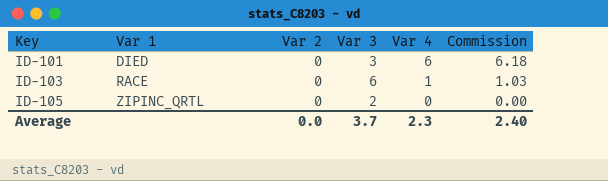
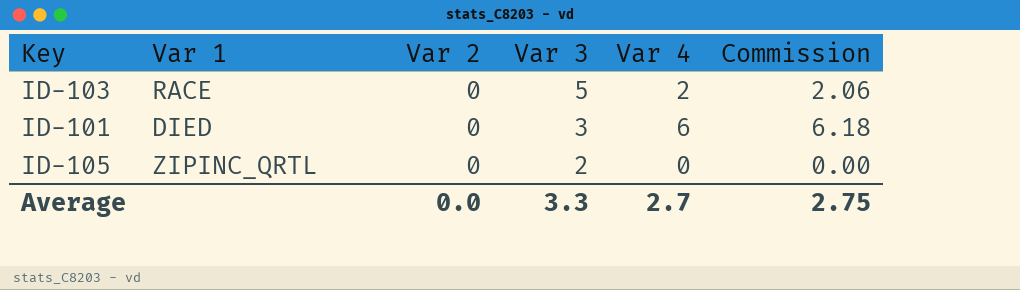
row order: Key ascending -> Var 3 descending
ID-103 | Var 3: 6 -> 5
ID-103 | Var 4: 1 -> 2
ID-103 | Commission: 1.03 -> 2.06
Average | Var 3: 3.7 -> 3.3
Average | Var 4: 2.3 -> 2.7
Average | Commission: 2.40 -> 2.75

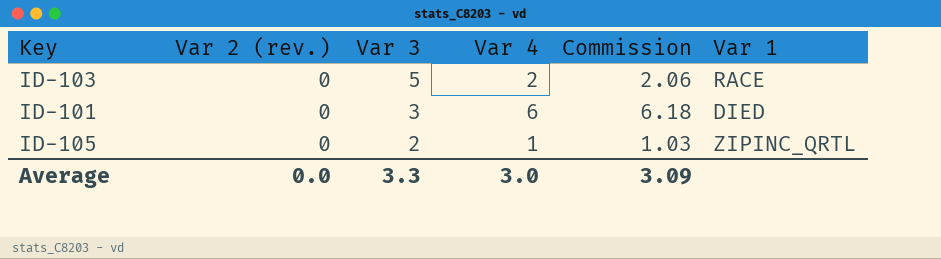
column name: Var 2 -> Var 2 (rev.)
column Var 1 | position: 2 -> 6
ID-105 | Var 4: 0 -> 1
ID-105 | Commission: 0.00 -> 1.03
Average | Var 4: 2.7 -> 3.0
Average | Commission: 2.75 -> 3.09

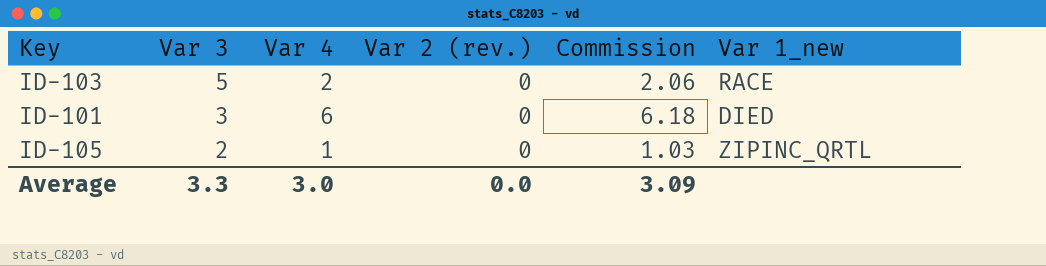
column Var 2 (rev.) | position: 2 -> 4
column name: Var 1 -> Var 1_new

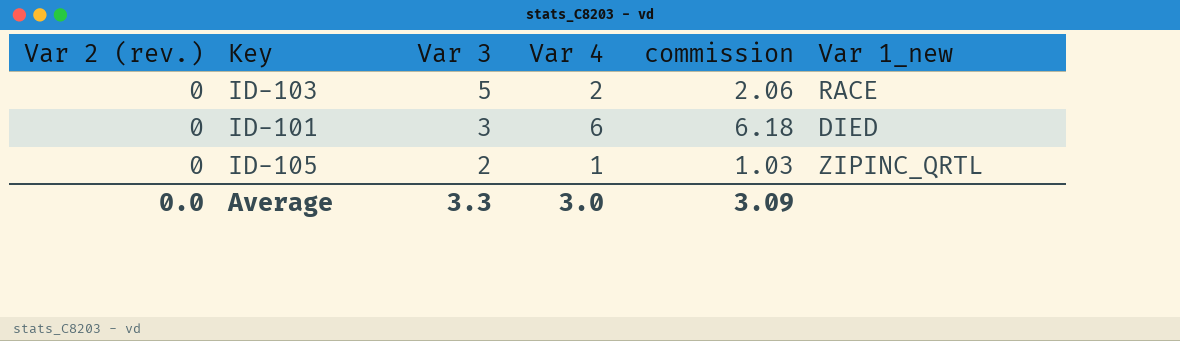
column Var 2 (rev.) | position: 4 -> 1
column name: Commission -> commission

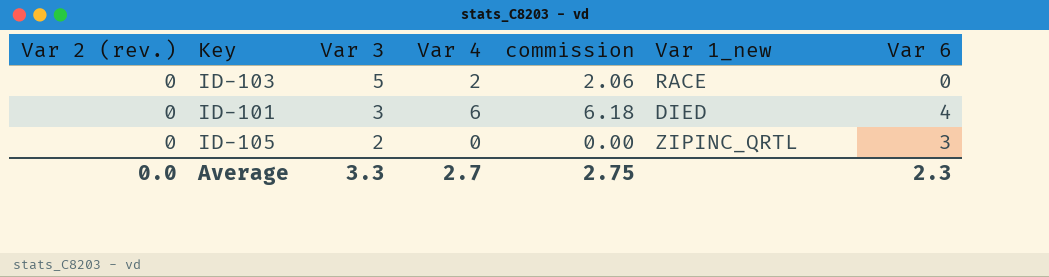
column Var 6 | position: none -> 7
ID-105 | Var 4: 1 -> 0
ID-105 | commission: 1.03 -> 0.00
Average | Var 4: 3.0 -> 2.7
Average | commission: 3.09 -> 2.75

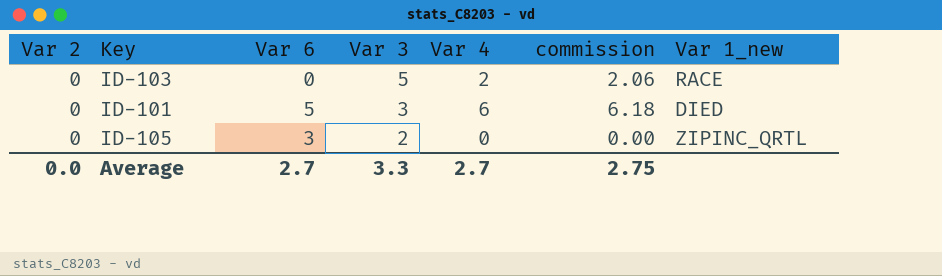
column name: Var 2 (rev.) -> Var 2
column Var 6 | position: 7 -> 3
ID-101 | Var 6: 4 -> 5
Average | Var 6: 2.3 -> 2.7

